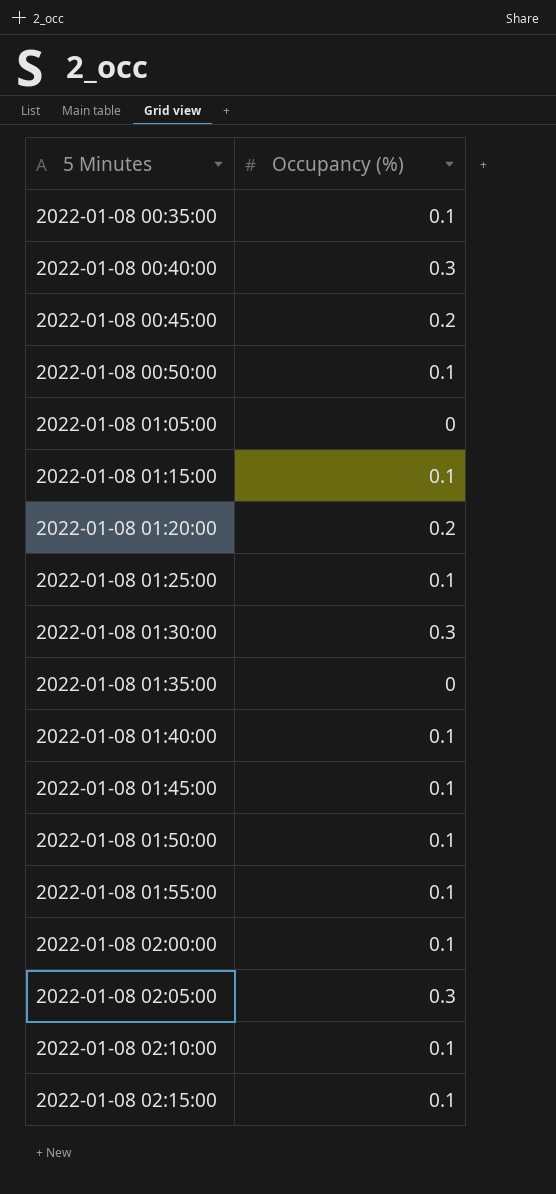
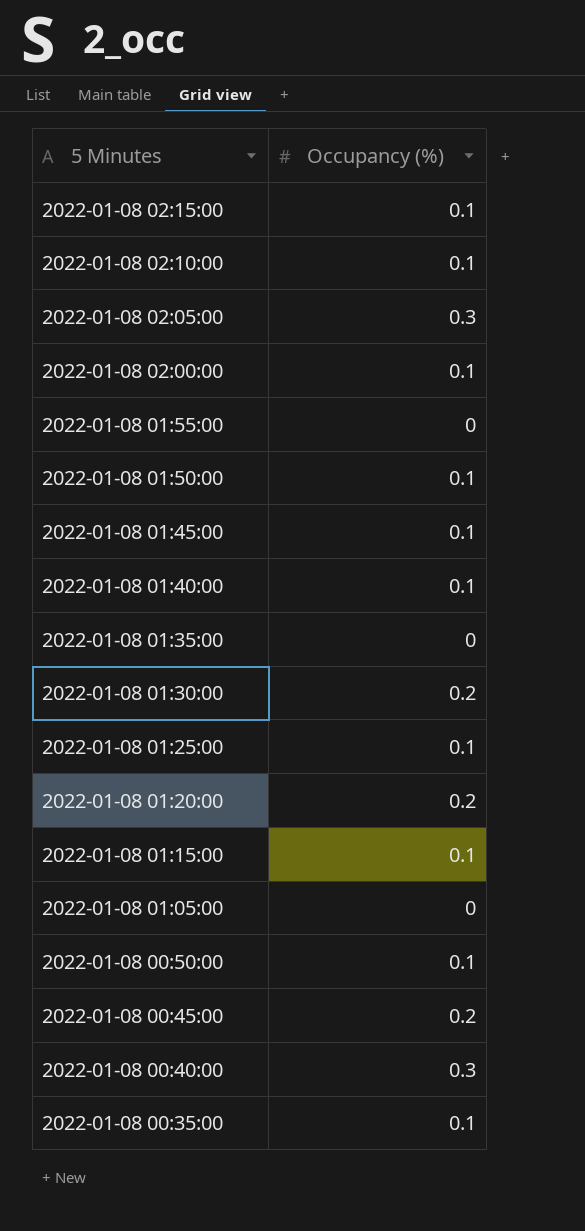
row order: 5 Minutes ascending -> 5 Minutes descending
2022-01-08 01:55:00 | Occupancy (%): 0.1 -> 0
2022-01-08 01:30:00 | Occupancy (%): 0.3 -> 0.2

